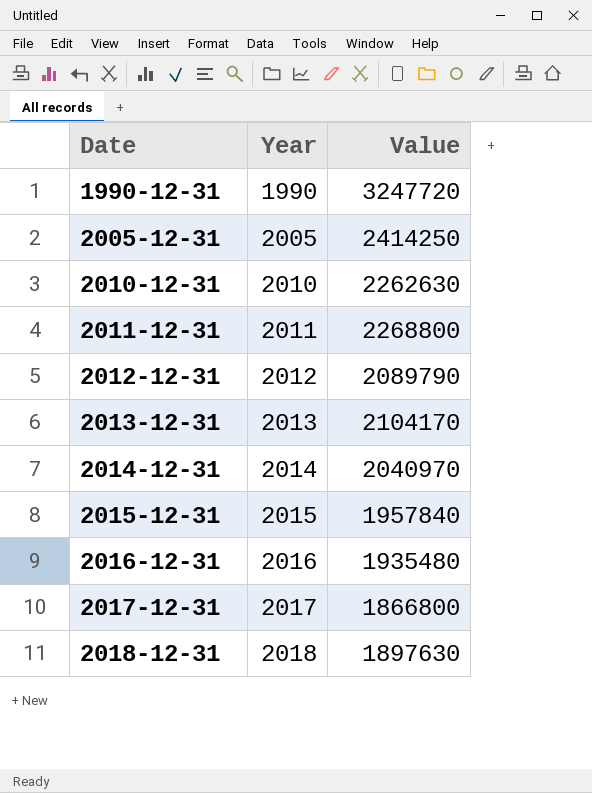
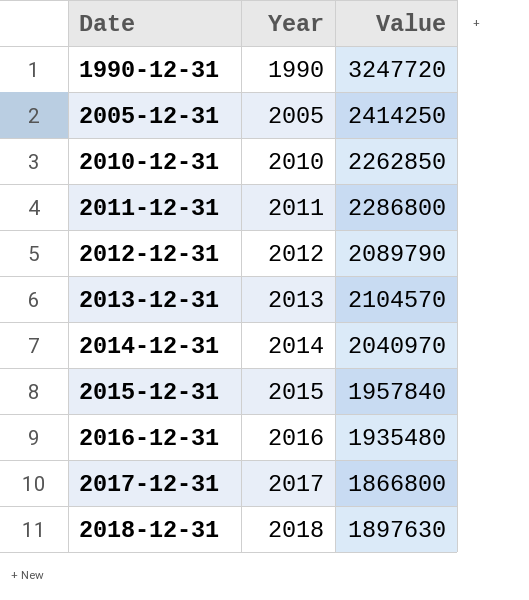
2010-12-31 | Value: 2262630 -> 2262850
2011-12-31 | Value: 2268800 -> 2286800
2013-12-31 | Value: 2104170 -> 2104570

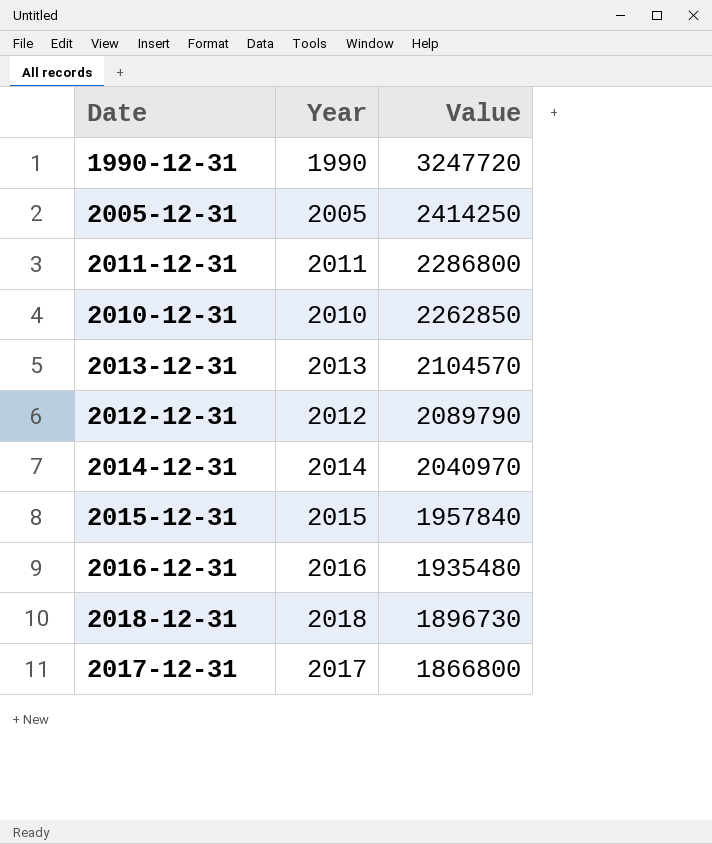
row order: Date ascending -> Value descending
2018-12-31 | Value: 1897630 -> 1896730

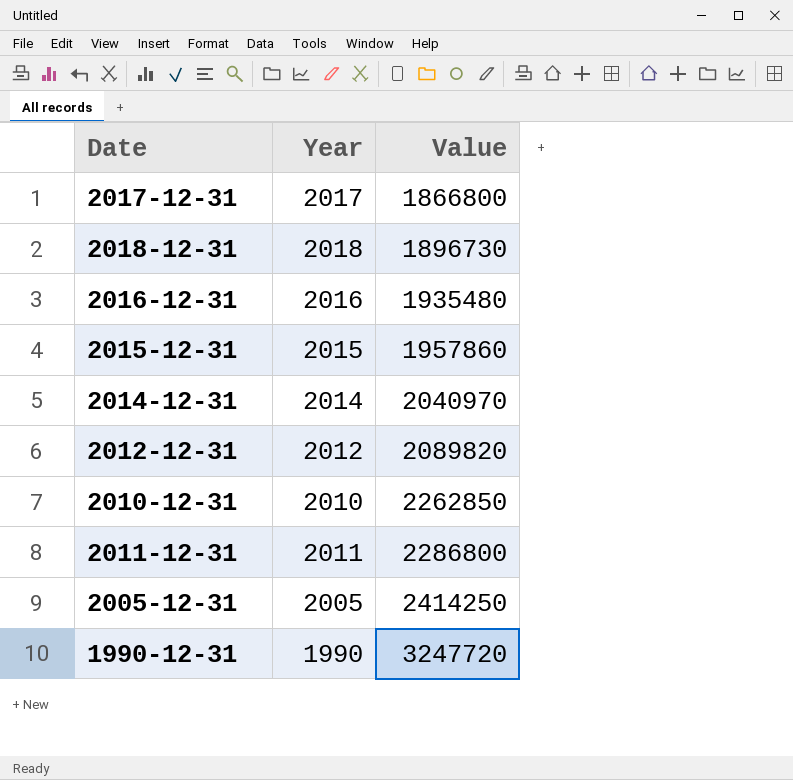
row order: Value descending -> Value ascending
row 2013-12-31: 2013 | 2104570 -> none
2015-12-31 | Value: 1957840 -> 1957860
2012-12-31 | Value: 2089790 -> 2089820

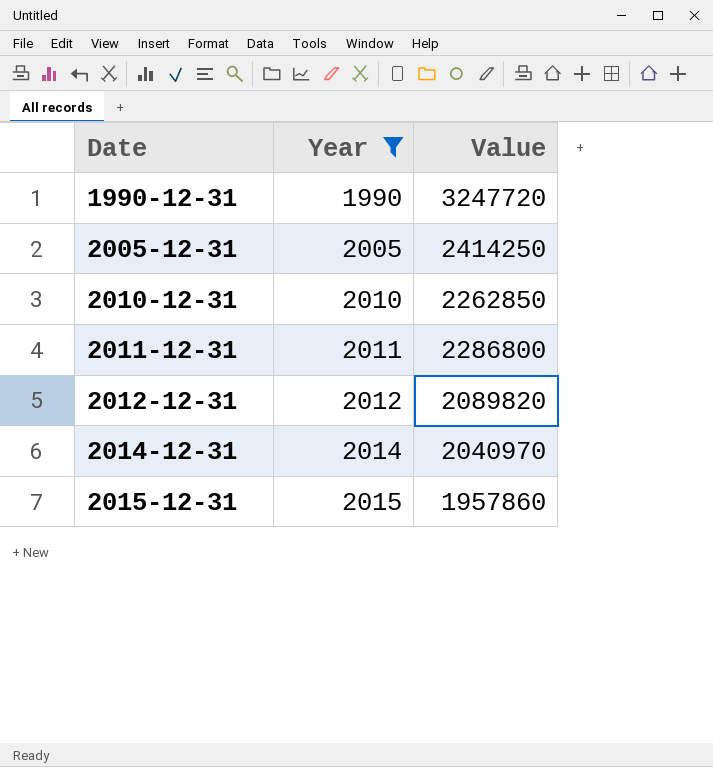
filter: none -> Year <= 2015
row order: Value ascending -> Date ascending

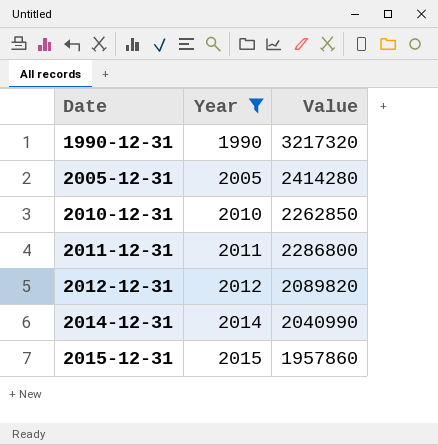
1990-12-31 | Value: 3247720 -> 3217320
2005-12-31 | Value: 2414250 -> 2414280
2014-12-31 | Value: 2040970 -> 2040990

